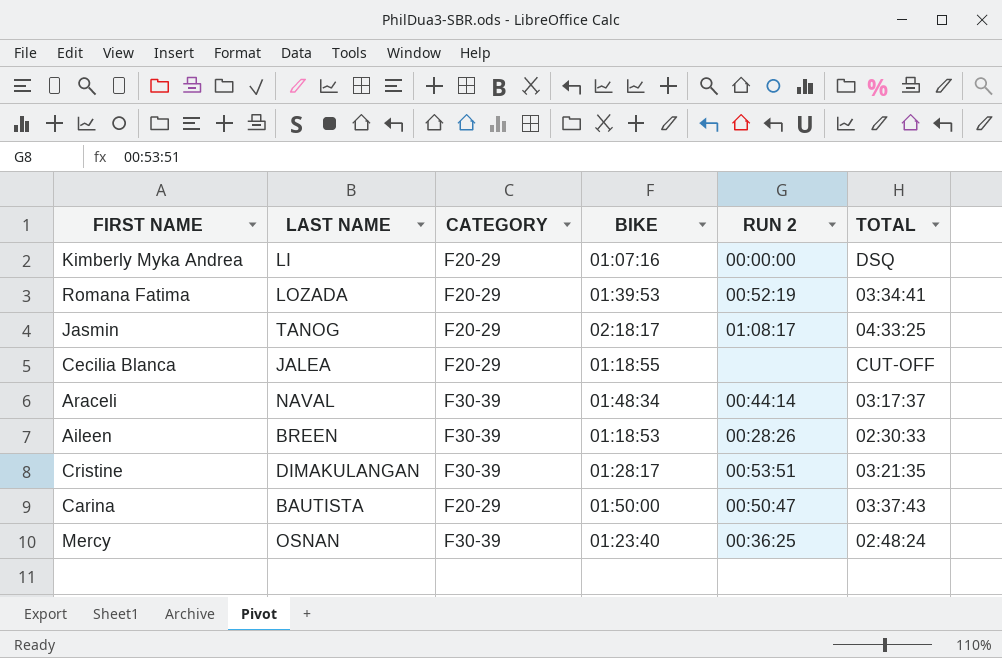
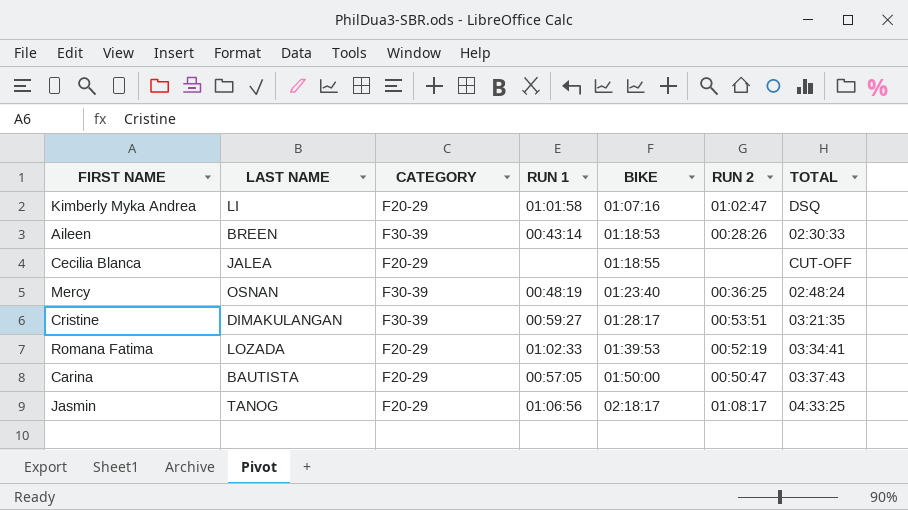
row order: none -> BIKE ascending
column RUN 1 | position: none -> 4
row Araceli: NAVAL | F30-39 | 01:48:34 | 00:44:14 | 03:17:37 -> none
Kimberly Myka Andrea | RUN 2: 00:00:00 -> 01:02:47

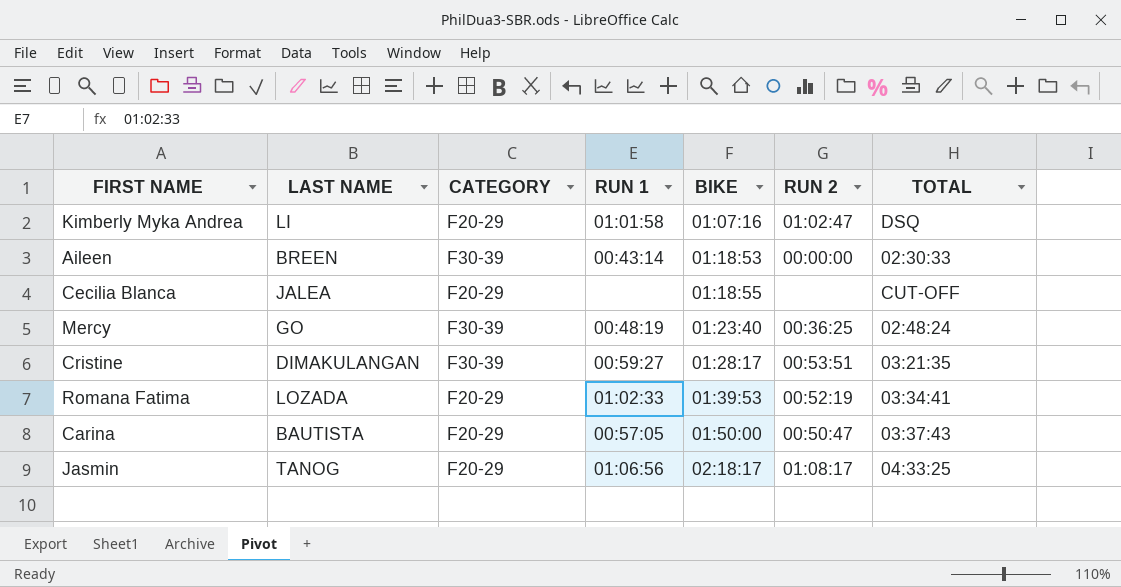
Aileen | RUN 2: 00:28:26 -> 00:00:00
Mercy | LAST NAME: OSNAN -> GO

